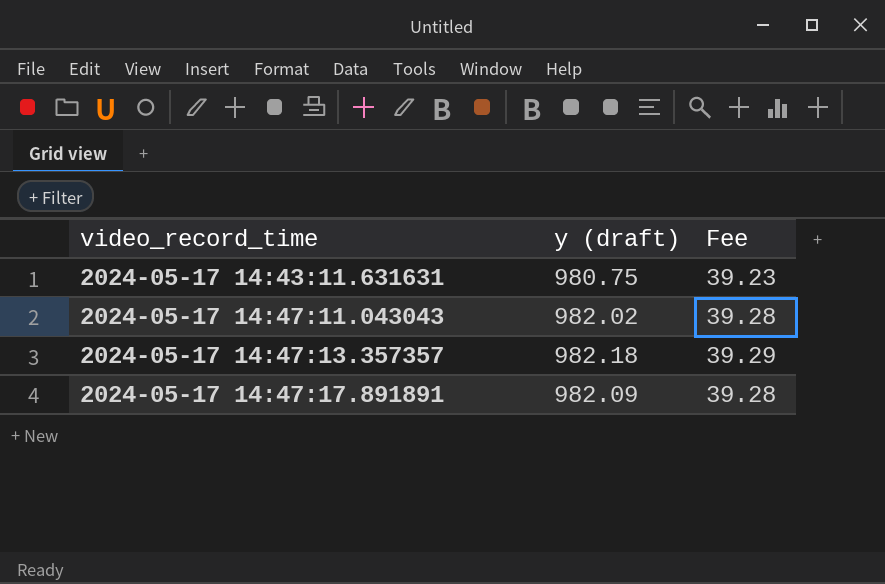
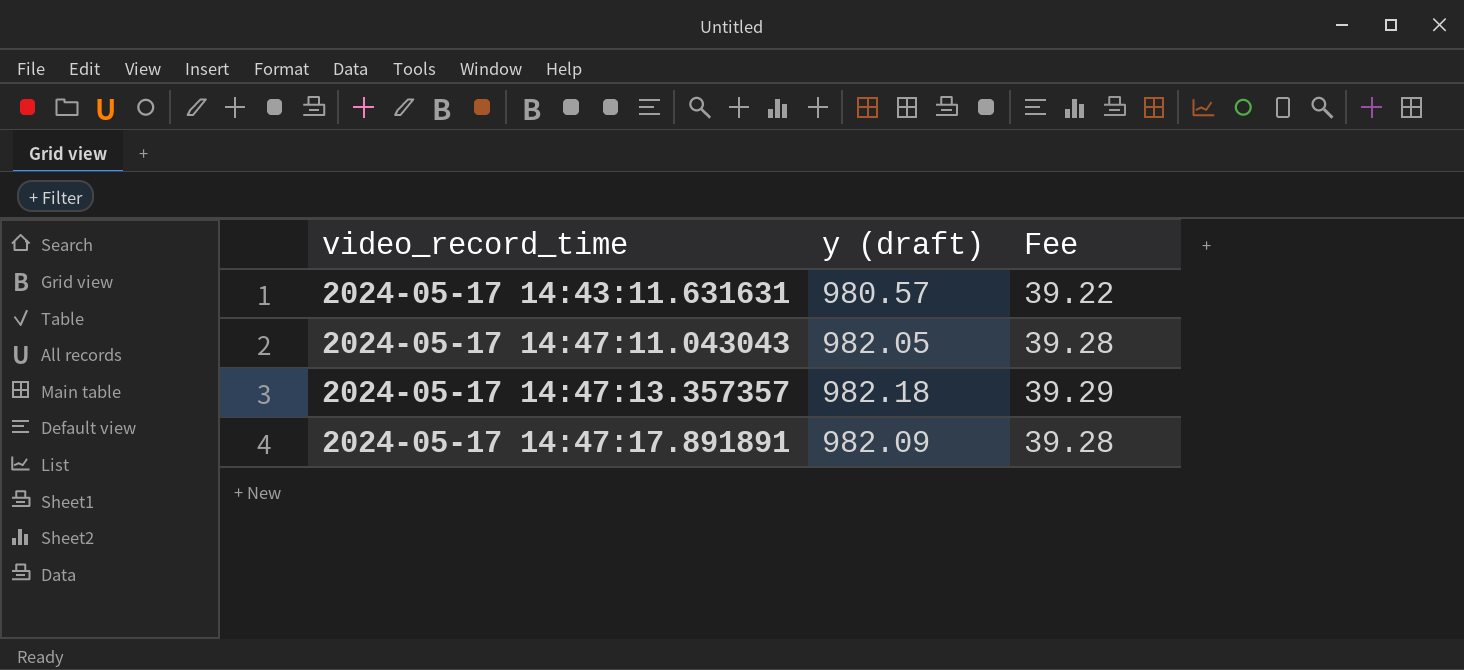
2024-05-17 14:43:11.631631 | y (draft): 980.75 -> 980.57
2024-05-17 14:43:11.631631 | Fee: 39.23 -> 39.22
2024-05-17 14:47:11.043043 | y (draft): 982.02 -> 982.05

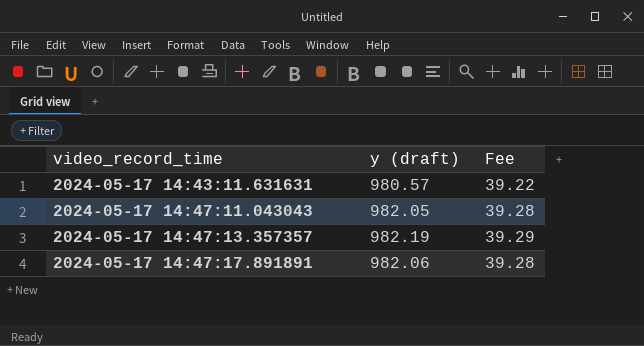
2024-05-17 14:47:13.357357 | y (draft): 982.18 -> 982.19
2024-05-17 14:47:17.891891 | y (draft): 982.09 -> 982.06

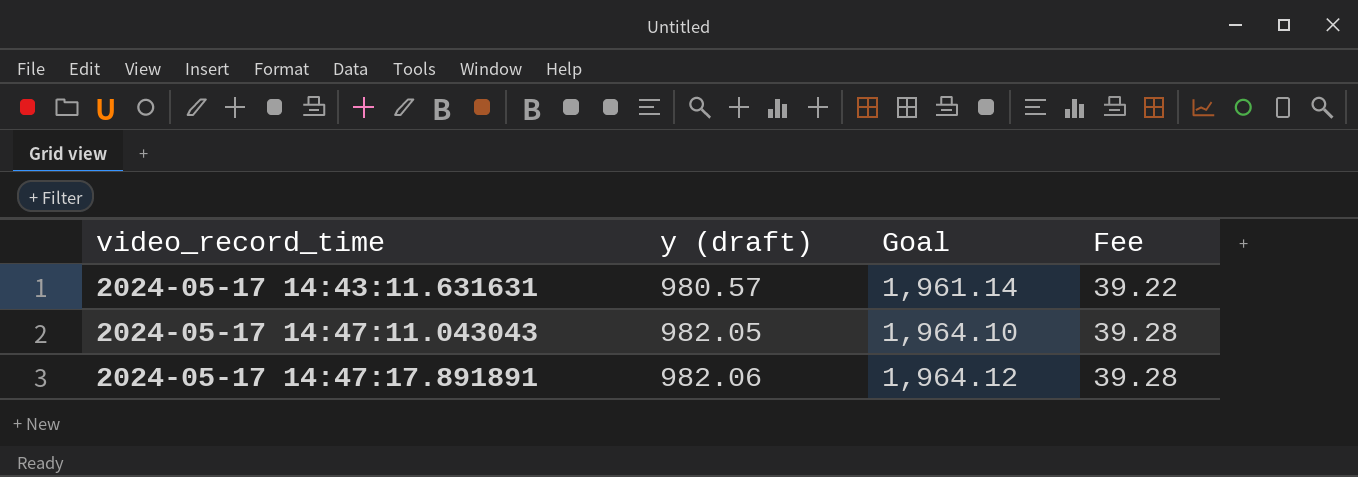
column Goal | formula: none -> [y (draft)] * 2
row 2024-05-17 14:47:13.357357: 982.19 | 39.29 -> none

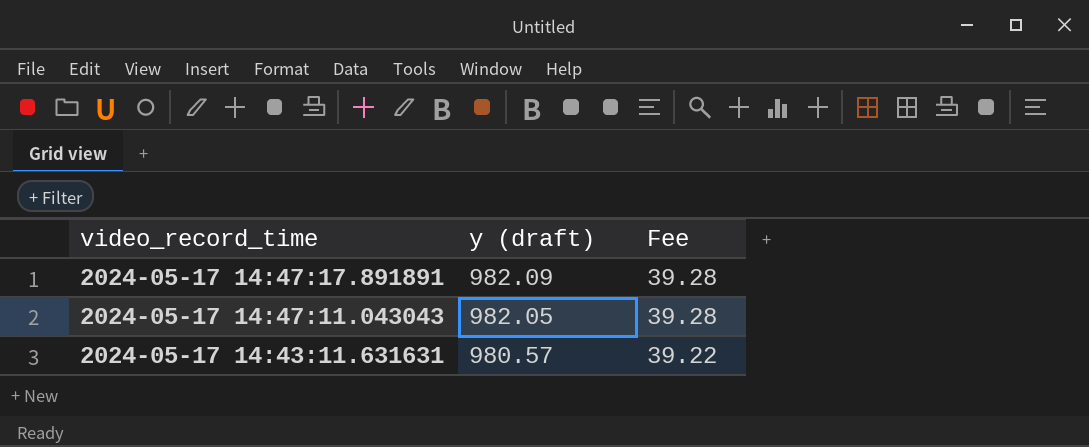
row order: video_record_time ascending -> video_record_time descending
column Goal | formula: [y (draft)] * 2 -> none
2024-05-17 14:47:17.891891 | y (draft): 982.06 -> 982.09

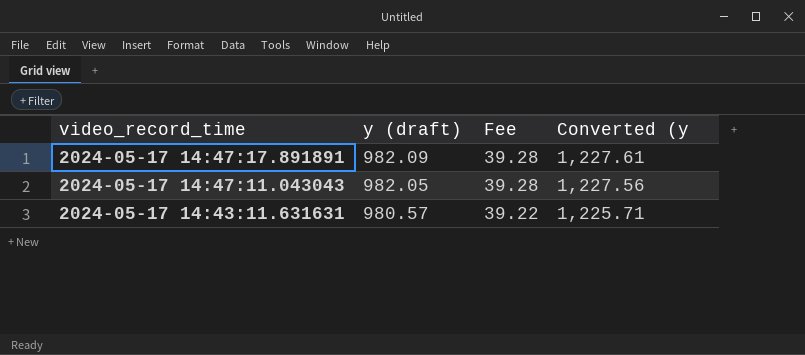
column Converted (y | formula: none -> [y (draft)] * 1.25

